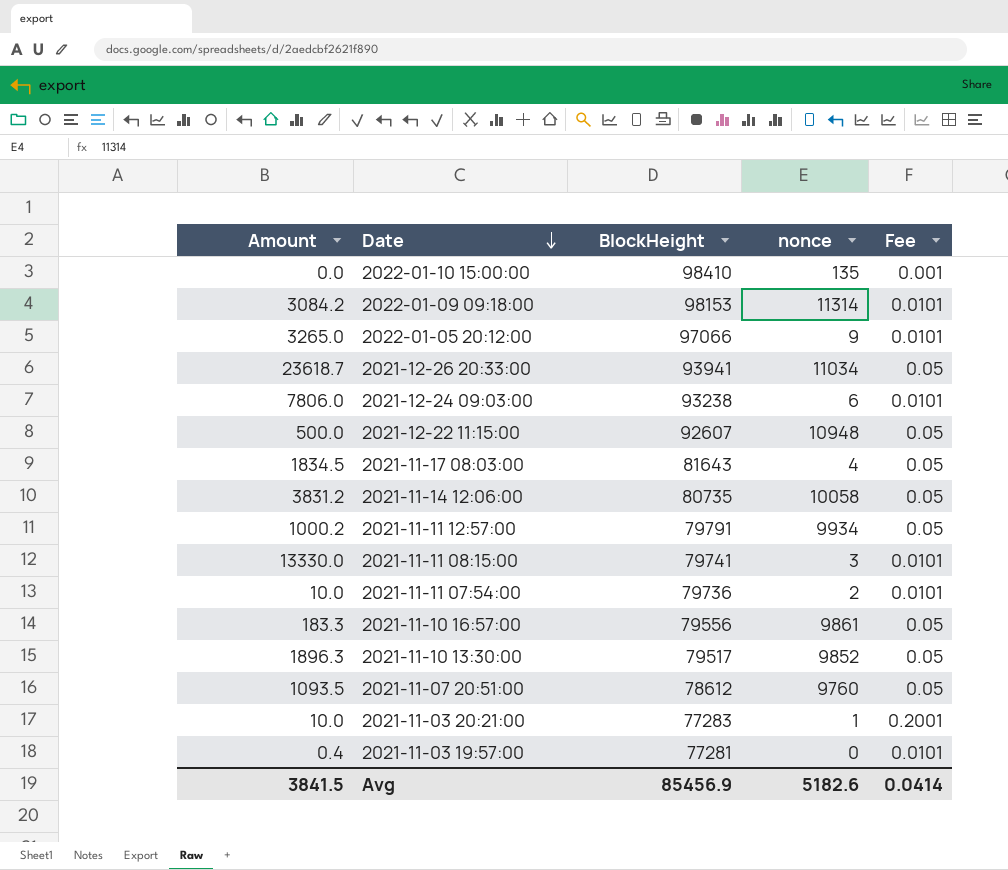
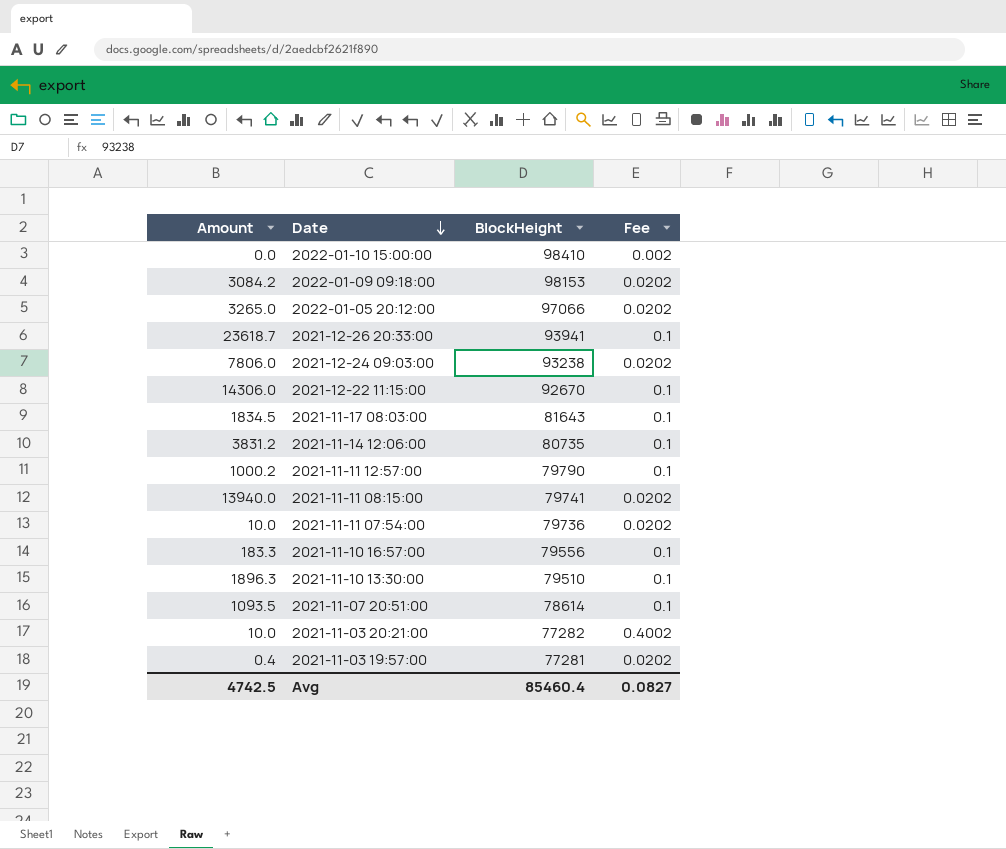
column nonce | position: 4 -> none
2022-01-10 15:00:00 | Fee: 0.001 -> 0.002
2022-01-09 09:18:00 | Fee: 0.0101 -> 0.0202
2022-01-05 20:12:00 | Fee: 0.0101 -> 0.0202
2021-12-26 20:33:00 | Fee: 0.05 -> 0.1
2021-12-24 09:03:00 | Fee: 0.0101 -> 0.0202
2021-12-22 11:15:00 | Amount: 500.0 -> 14306.0
2021-12-22 11:15:00 | BlockHeight: 92607 -> 92670
2021-12-22 11:15:00 | Fee: 0.05 -> 0.1
2021-11-17 08:03:00 | Fee: 0.05 -> 0.1
2021-11-14 12:06:00 | Fee: 0.05 -> 0.1
2021-11-11 12:57:00 | BlockHeight: 79791 -> 79790
2021-11-11 12:57:00 | Fee: 0.05 -> 0.1
2021-11-11 08:15:00 | Amount: 13330.0 -> 13940.0
2021-11-11 08:15:00 | Fee: 0.0101 -> 0.0202
2021-11-11 07:54:00 | Fee: 0.0101 -> 0.0202
2021-11-10 16:57:00 | Fee: 0.05 -> 0.1
2021-11-10 13:30:00 | BlockHeight: 79517 -> 79510
2021-11-10 13:30:00 | Fee: 0.05 -> 0.1
2021-11-07 20:51:00 | BlockHeight: 78612 -> 78614
2021-11-07 20:51:00 | Fee: 0.05 -> 0.1
2021-11-03 20:21:00 | BlockHeight: 77283 -> 77282
2021-11-03 20:21:00 | Fee: 0.2001 -> 0.4002
2021-11-03 19:57:00 | Fee: 0.0101 -> 0.0202
Avg | Amount: 3841.5 -> 4742.5
Avg | BlockHeight: 85456.9 -> 85460.4
Avg | Fee: 0.0414 -> 0.0827

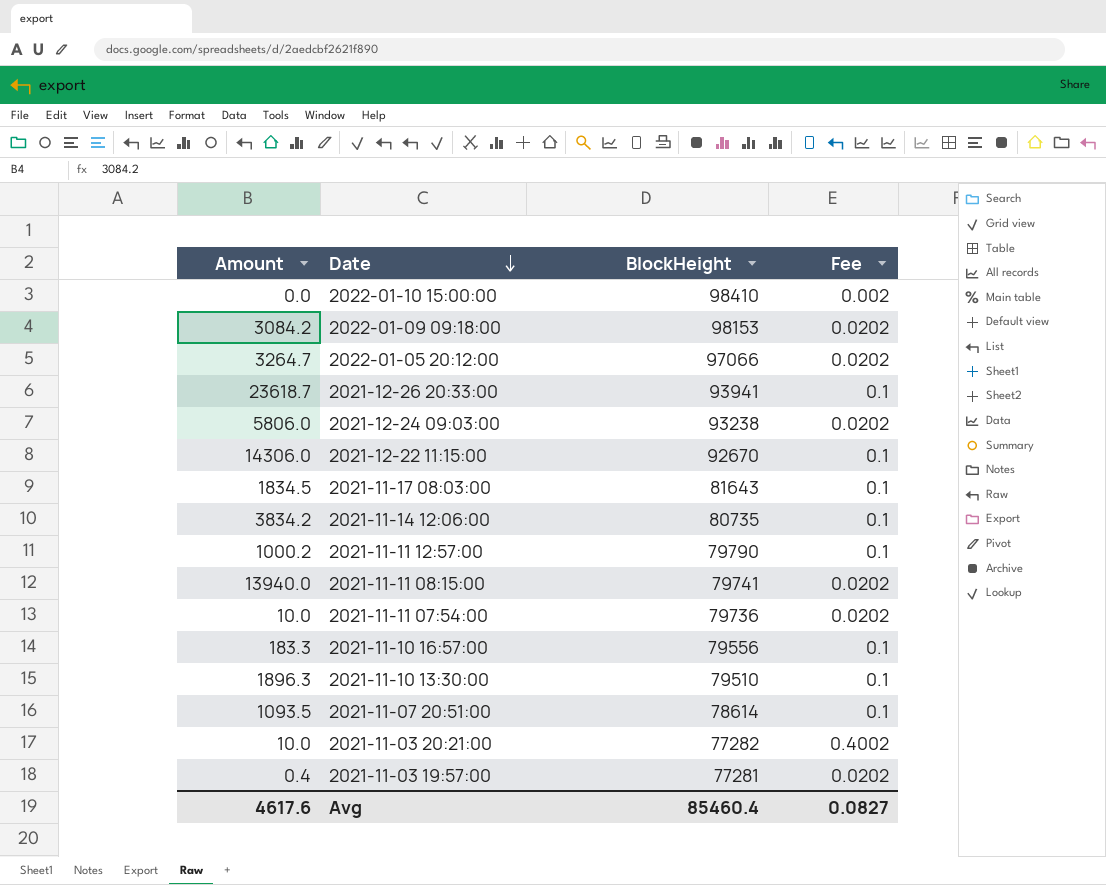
2022-01-05 20:12:00 | Amount: 3265.0 -> 3264.7
2021-12-24 09:03:00 | Amount: 7806.0 -> 5806.0
2021-11-14 12:06:00 | Amount: 3831.2 -> 3834.2
Avg | Amount: 4742.5 -> 4617.6

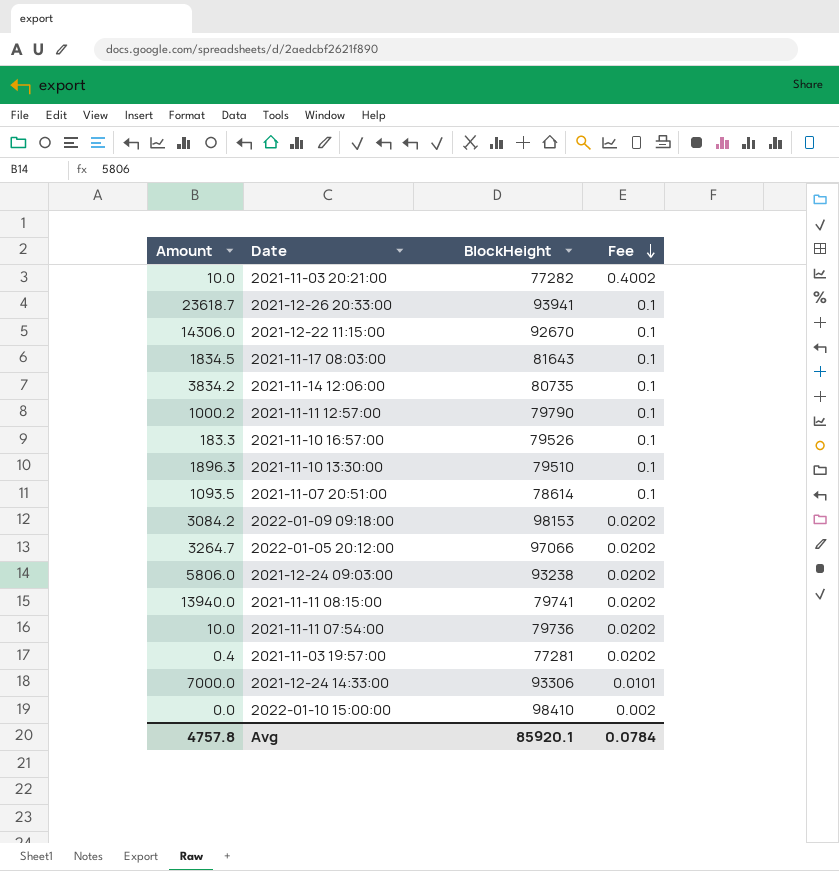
row order: Date descending -> Fee descending
2021-11-10 16:57:00 | BlockHeight: 79556 -> 79526
row 2021-12-24 14:33:00: none -> 7000.0 | 93306 | 0.0101
Avg | Amount: 4617.6 -> 4757.8
Avg | BlockHeight: 85460.4 -> 85920.1
Avg | Fee: 0.0827 -> 0.0784

